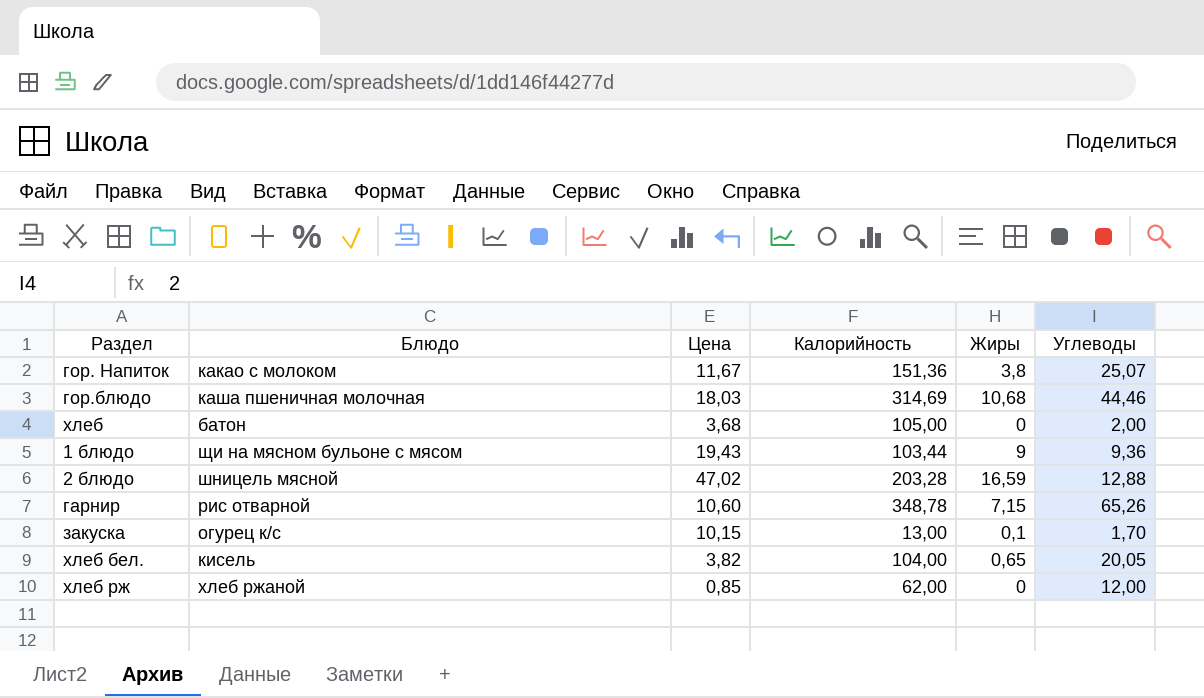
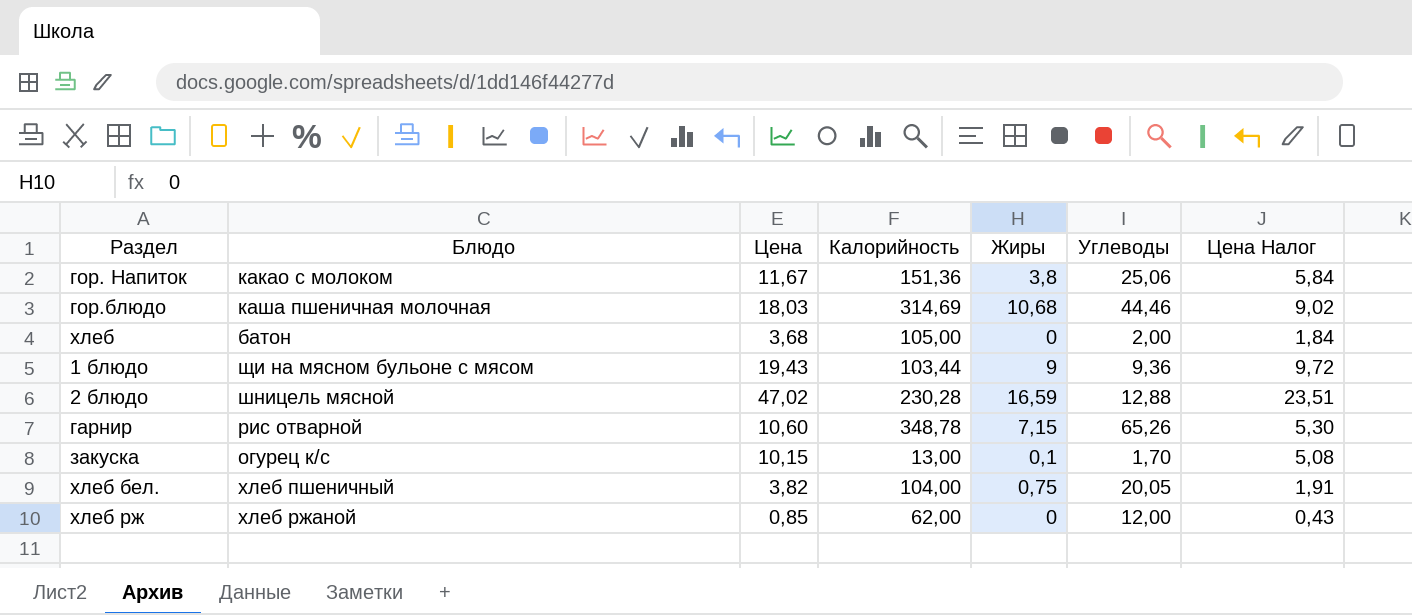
column Цена Налог | formula: none -> [Цена] * 0,5
гор. Напиток | Углеводы: 25,07 -> 25,06
2 блюдо | Калорийность: 203,28 -> 230,28
хлеб бел. | Блюдо: кисель -> хлеб пшеничный
хлеб бел. | Жиры: 0,65 -> 0,75

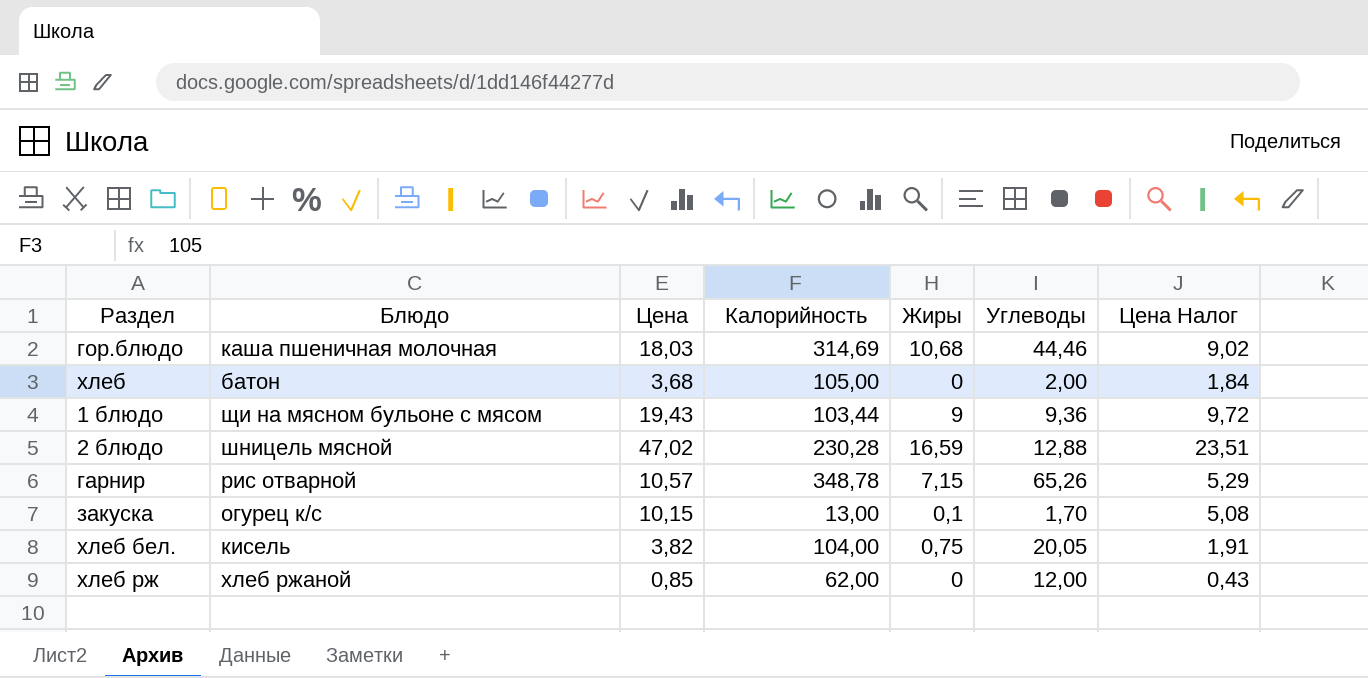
row гор. Напиток: какао с молоком | 11,67 | 151,36 | 3,8 | 25,06 | 5,84 -> none
гарнир | Цена: 10,60 -> 10,57
гарнир | Цена Налог: 5,30 -> 5,29
хлеб бел. | Блюдо: хлеб пшеничный -> кисель

